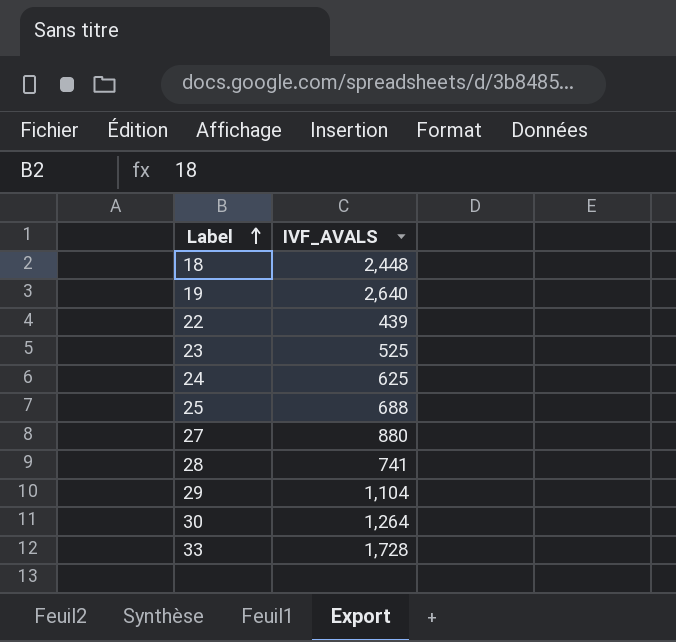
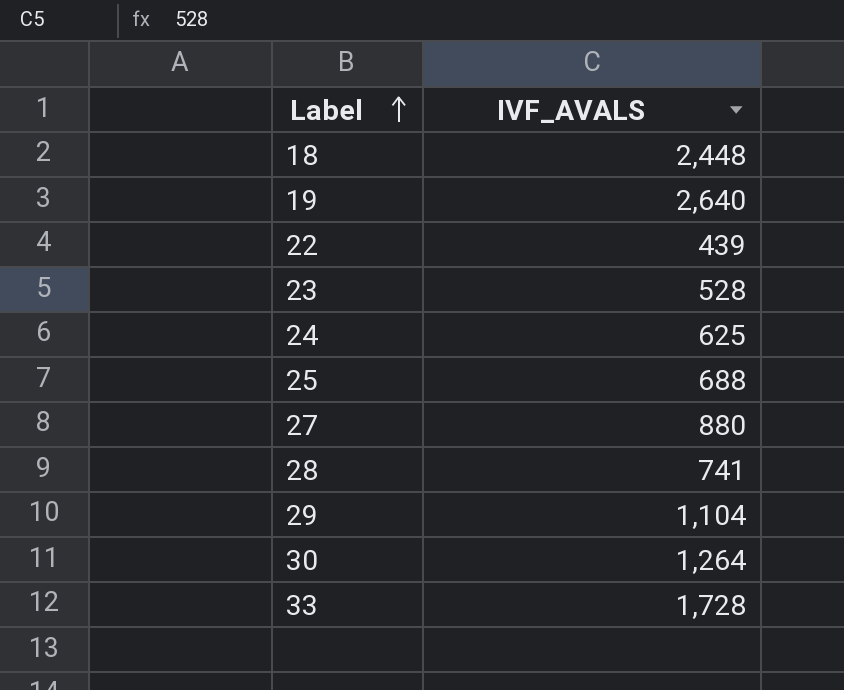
23 | IVF_AVALS: 525 -> 528

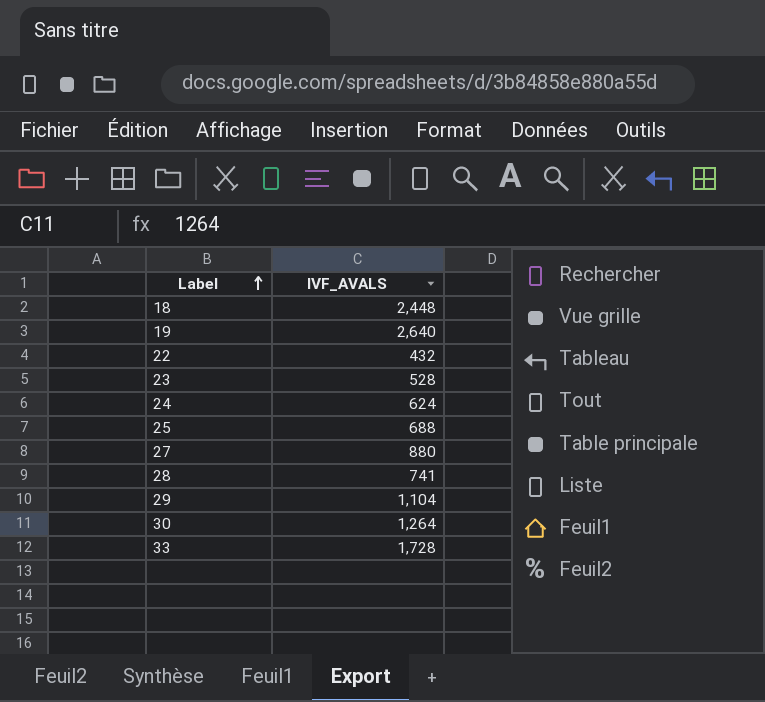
22 | IVF_AVALS: 439 -> 432
24 | IVF_AVALS: 625 -> 624

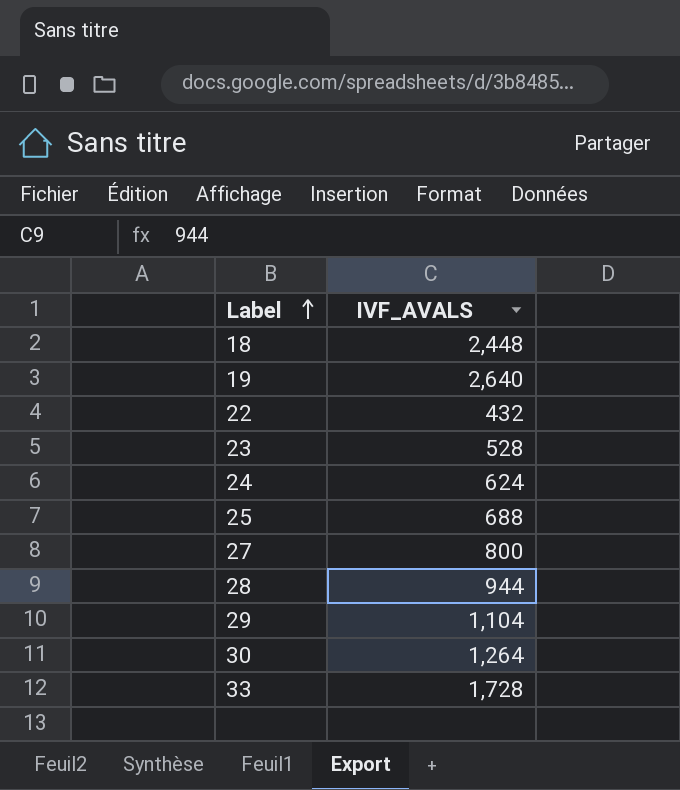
27 | IVF_AVALS: 880 -> 800
28 | IVF_AVALS: 741 -> 944

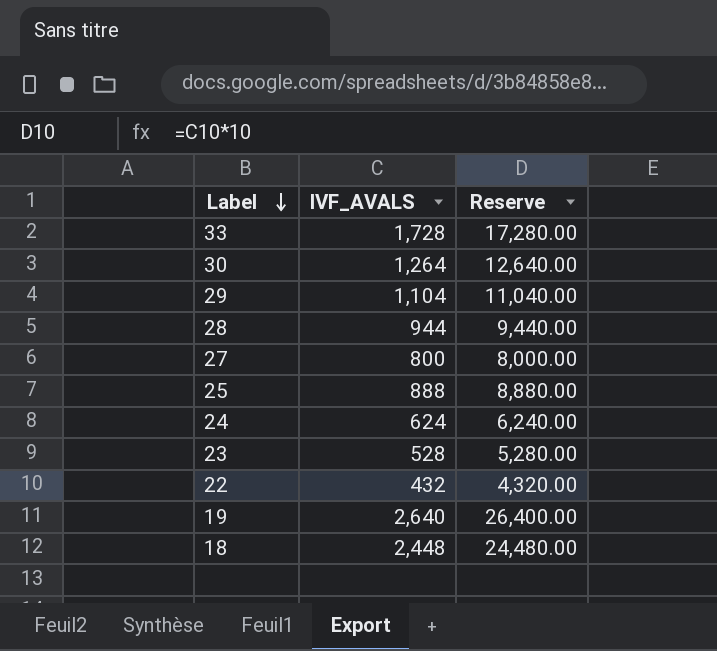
row order: Label ascending -> Label descending
column Reserve | formula: none -> [IVF_AVALS] * 10
25 | IVF_AVALS: 688 -> 888

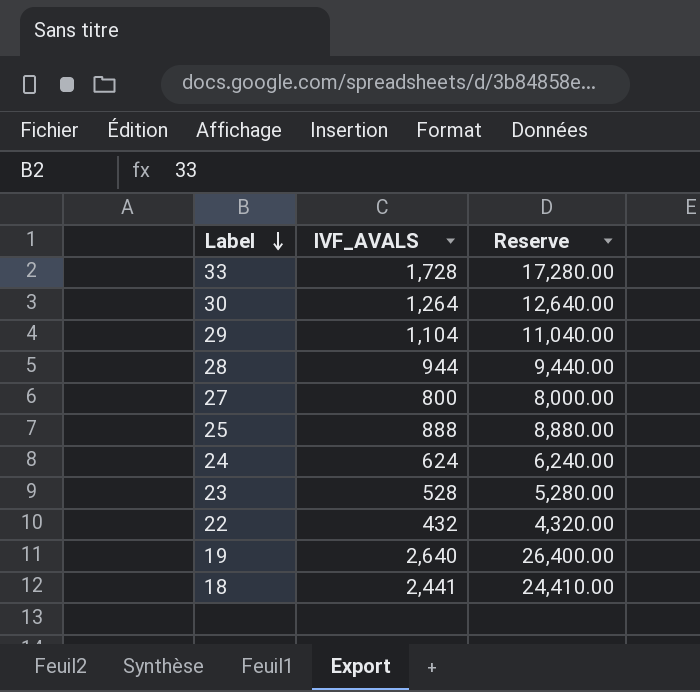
18 | IVF_AVALS: 2,448 -> 2,441
18 | Reserve: 24,480.00 -> 24,410.00

